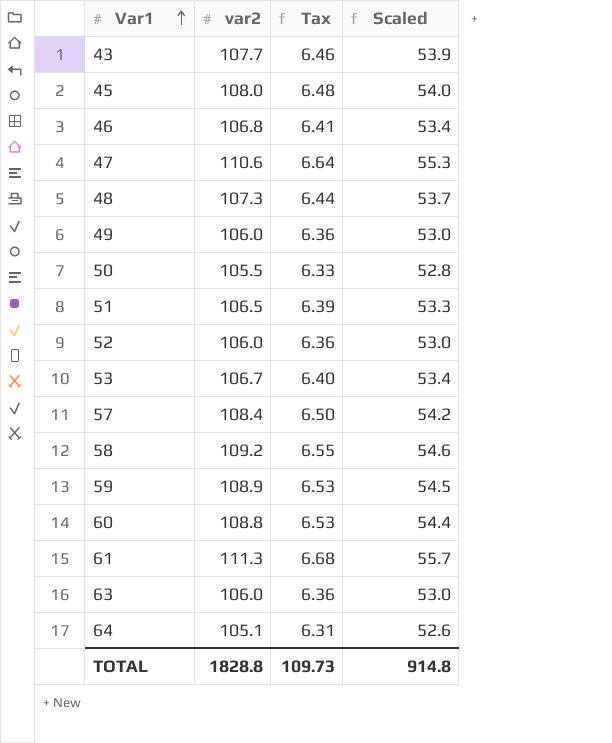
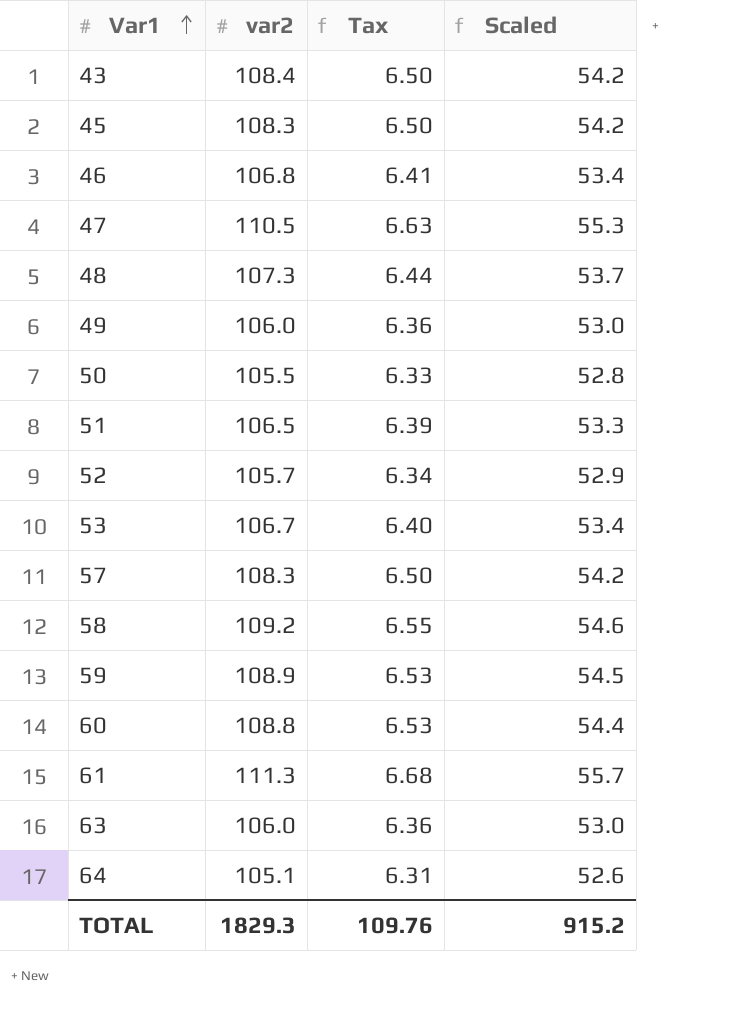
43 | var2: 107.7 -> 108.4
43 | Tax: 6.46 -> 6.50
43 | Scaled: 53.9 -> 54.2
45 | var2: 108.0 -> 108.3
45 | Tax: 6.48 -> 6.50
45 | Scaled: 54.0 -> 54.2
47 | var2: 110.6 -> 110.5
47 | Tax: 6.64 -> 6.63
52 | var2: 106.0 -> 105.7
52 | Tax: 6.36 -> 6.34
52 | Scaled: 53.0 -> 52.9
57 | var2: 108.4 -> 108.3
TOTAL | var2: 1828.8 -> 1829.3
TOTAL | Tax: 109.73 -> 109.76
TOTAL | Scaled: 914.8 -> 915.2

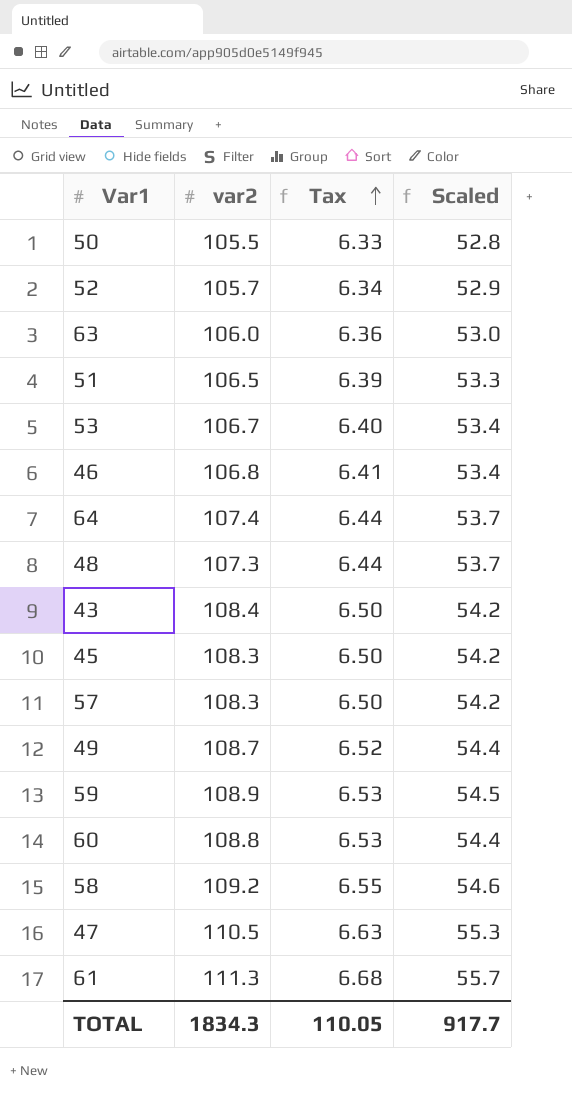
row order: Var1 ascending -> Tax ascending
64 | var2: 105.1 -> 107.4
64 | Tax: 6.31 -> 6.44
64 | Scaled: 52.6 -> 53.7
49 | var2: 106.0 -> 108.7
49 | Tax: 6.36 -> 6.52
49 | Scaled: 53.0 -> 54.4
TOTAL | var2: 1829.3 -> 1834.3
TOTAL | Tax: 109.76 -> 110.05
TOTAL | Scaled: 915.2 -> 917.7

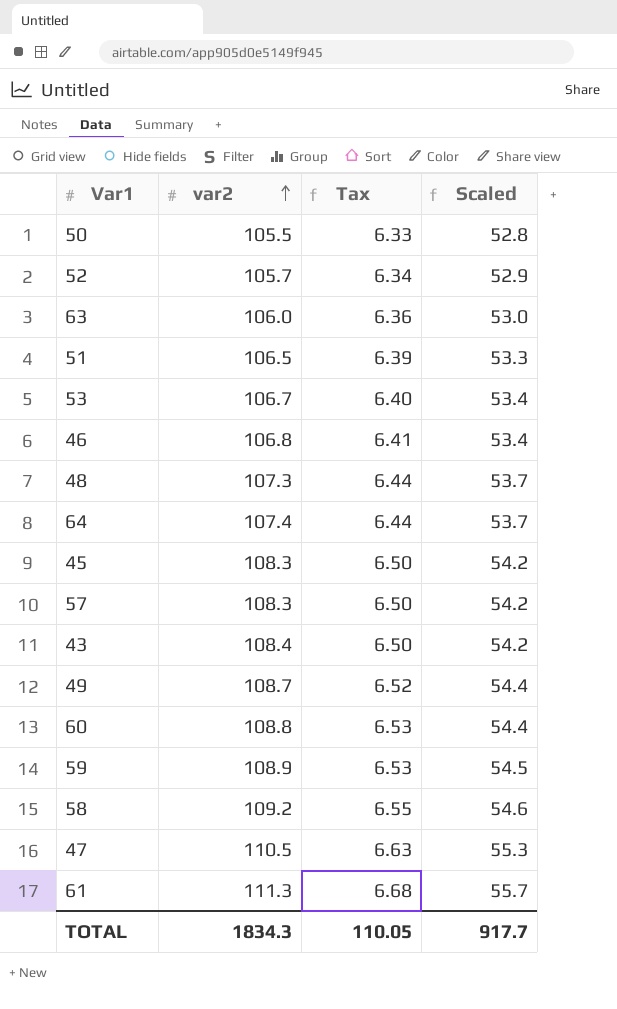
row order: Tax ascending -> var2 ascending

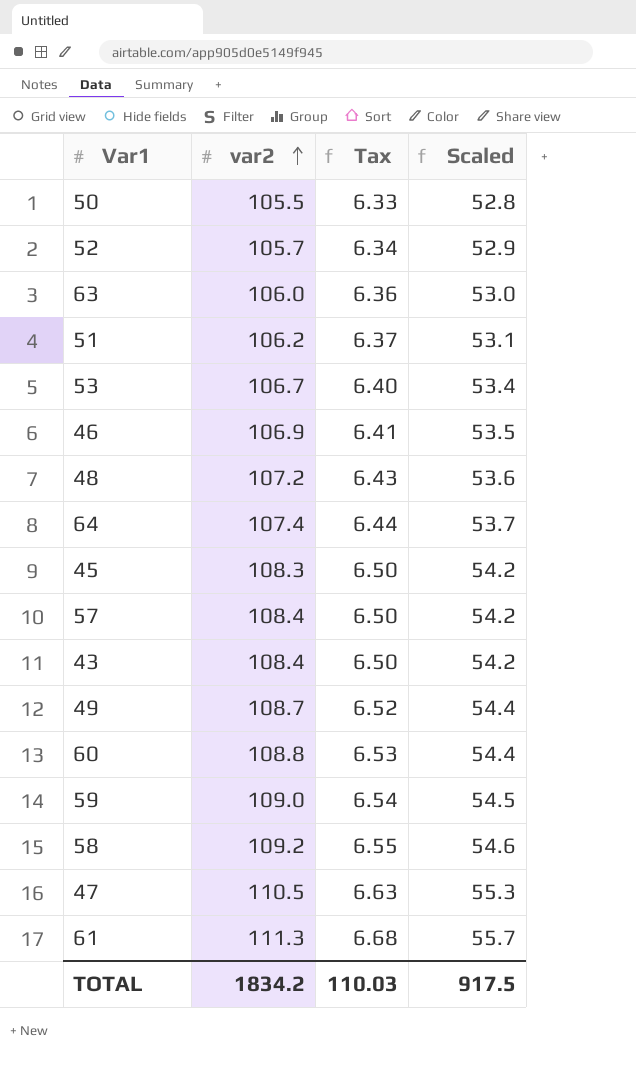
51 | var2: 106.5 -> 106.2
51 | Tax: 6.39 -> 6.37
51 | Scaled: 53.3 -> 53.1
46 | var2: 106.8 -> 106.9
46 | Scaled: 53.4 -> 53.5
48 | var2: 107.3 -> 107.2
48 | Tax: 6.44 -> 6.43
48 | Scaled: 53.7 -> 53.6
57 | var2: 108.3 -> 108.4
59 | var2: 108.9 -> 109.0
59 | Tax: 6.53 -> 6.54
TOTAL | var2: 1834.3 -> 1834.2
TOTAL | Tax: 110.05 -> 110.03
TOTAL | Scaled: 917.7 -> 917.5

